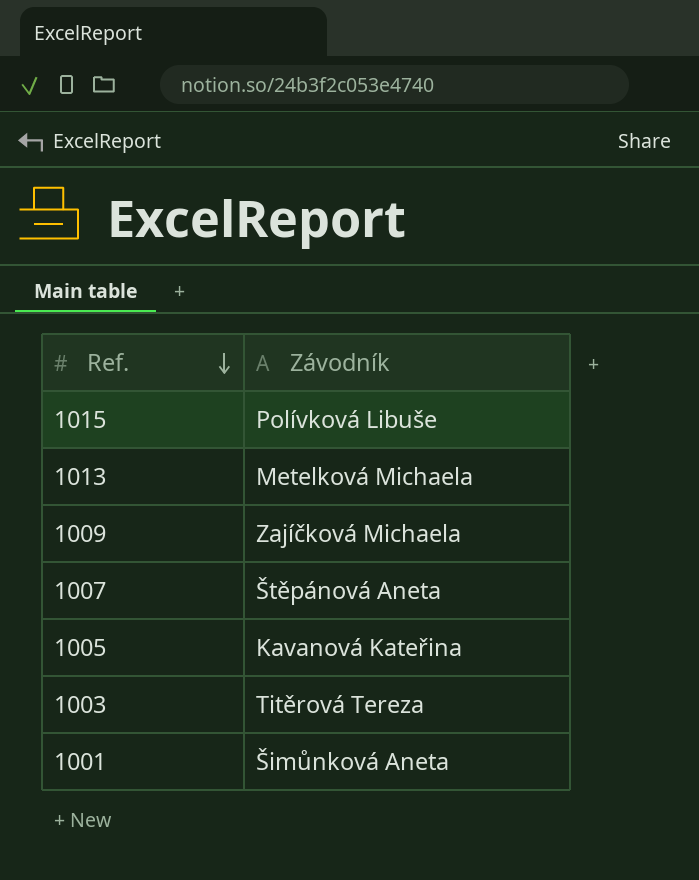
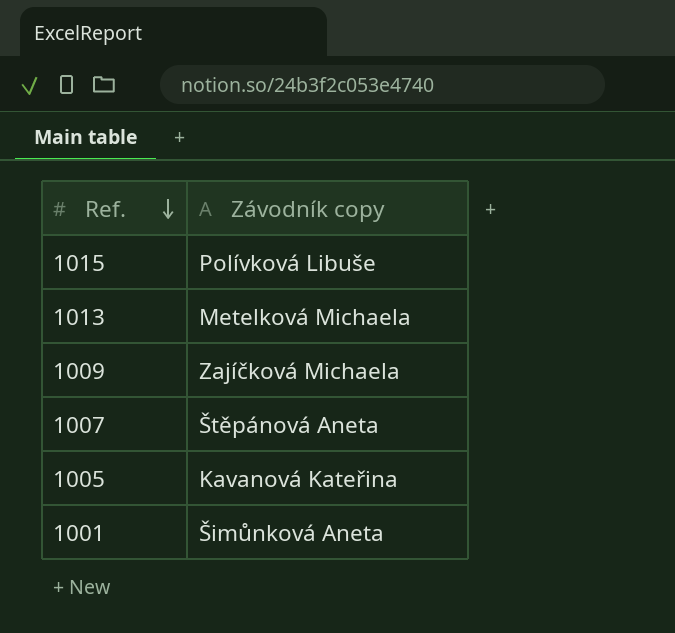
column name: Závodník -> Závodník copy
row 1003: Titěrová Tereza -> none

